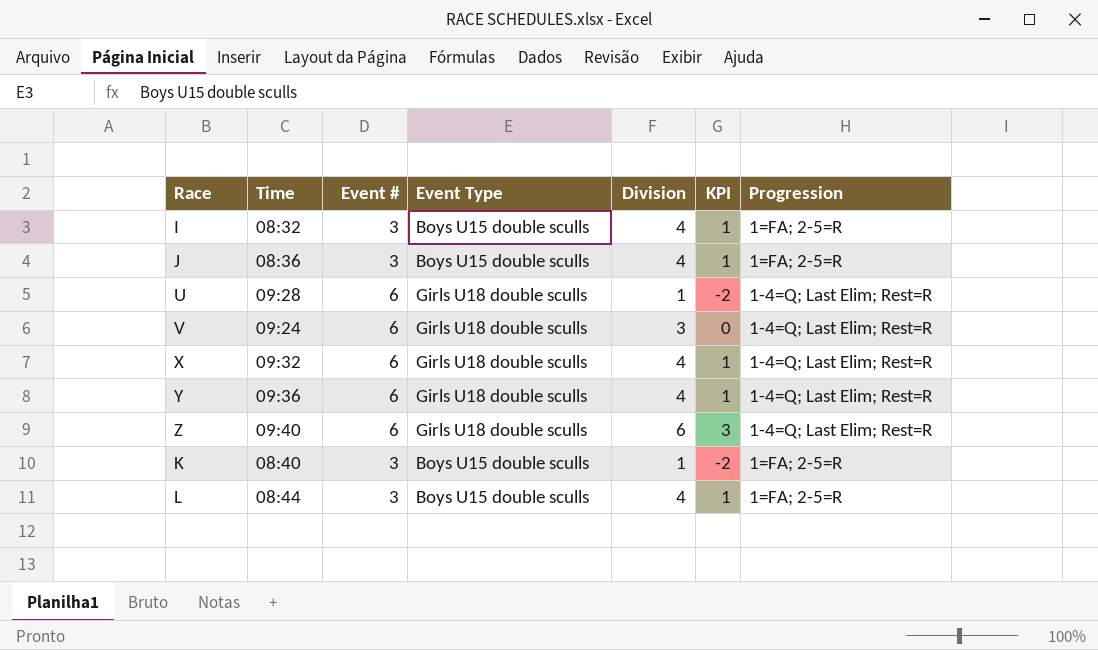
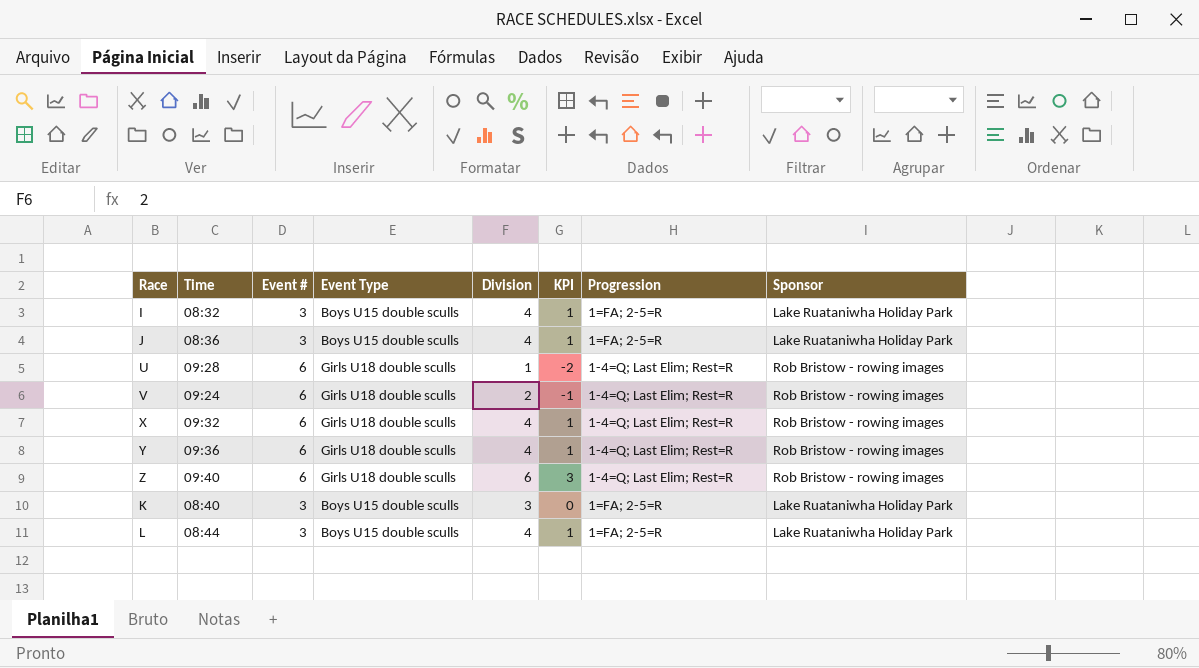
column Sponsor | position: none -> 8
V | Division: 3 -> 2
V | KPI: 0 -> -1
K | Division: 1 -> 3
K | KPI: -2 -> 0

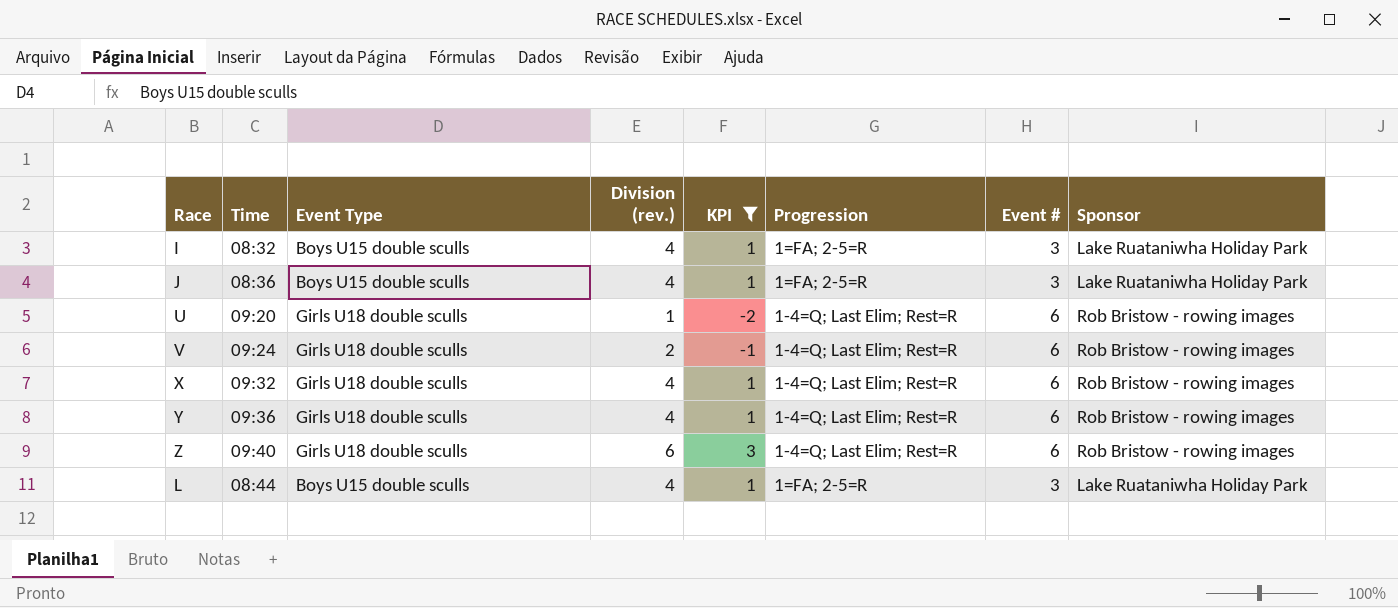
filter: none -> KPI != 0
column name: Division -> Division (rev.)
column Event # | position: 3 -> 7
U | Time: 09:28 -> 09:20

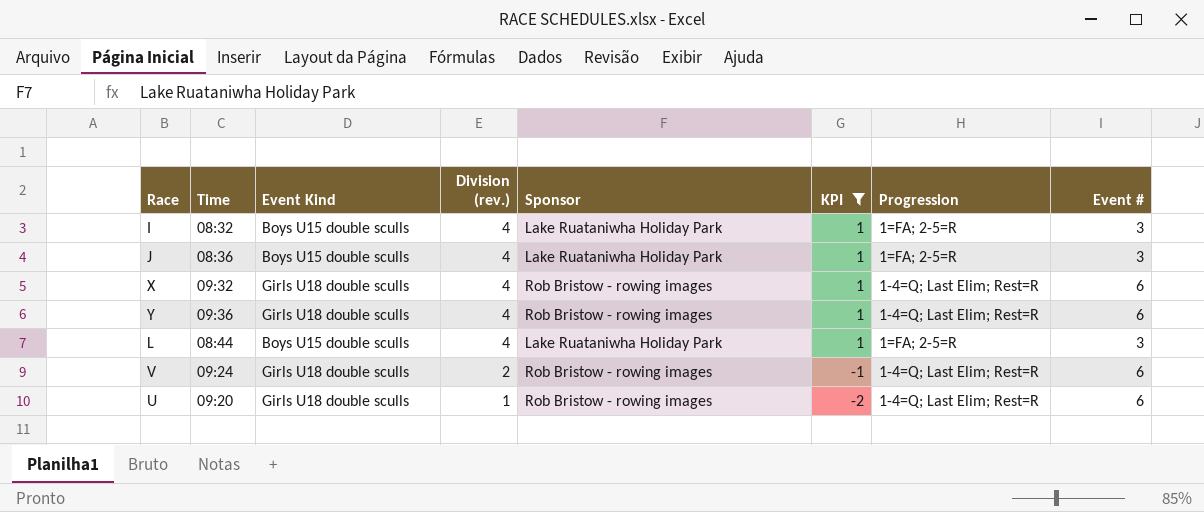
row order: none -> Division (rev.) descending
column name: Event Type -> Event Kind
column Sponsor | position: 8 -> 5
row Z: 09:40 | Girls U18 double sculls | 6 | 3 | 1-4=Q; Last Elim; Rest=R | 6 | Rob Bristow - rowing images -> none

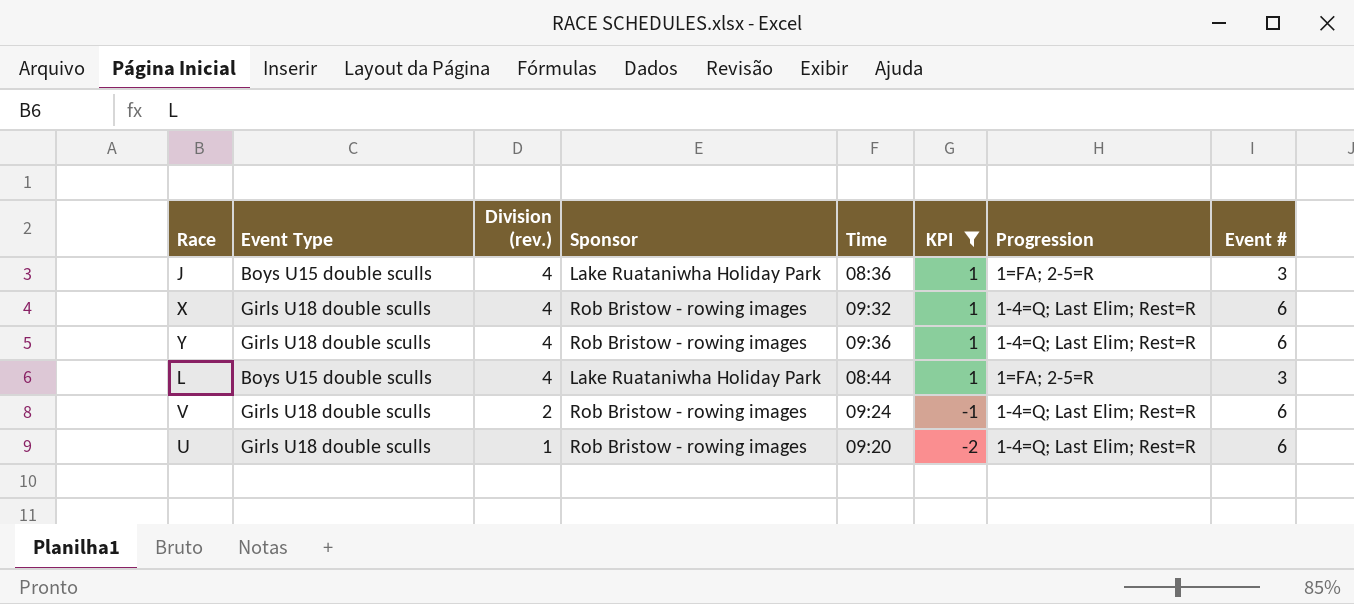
column name: Event Kind -> Event Type
column Time | position: 2 -> 5
row I: 08:32 | Boys U15 double sculls | 4 | Lake Ruataniwha Holiday Park | 1 | 1=FA; 2-5=R | 3 -> none

